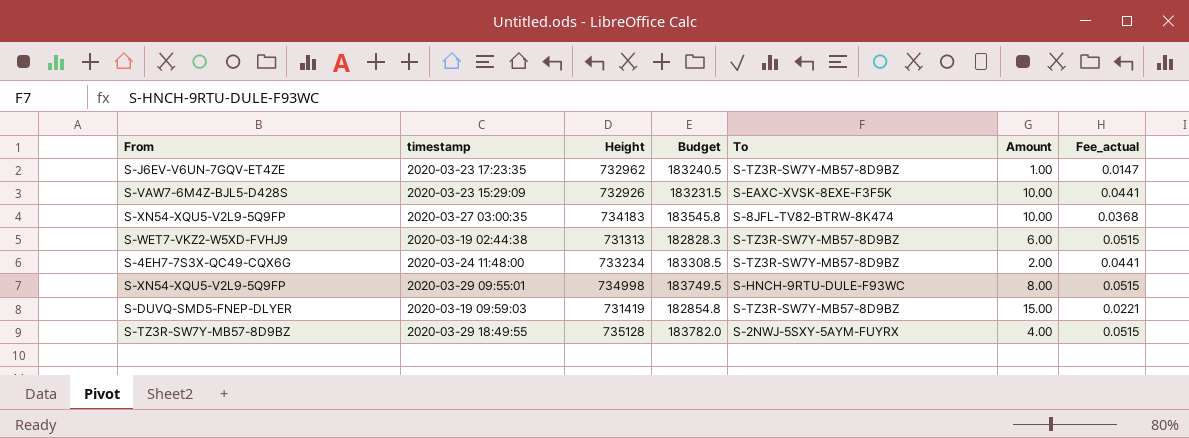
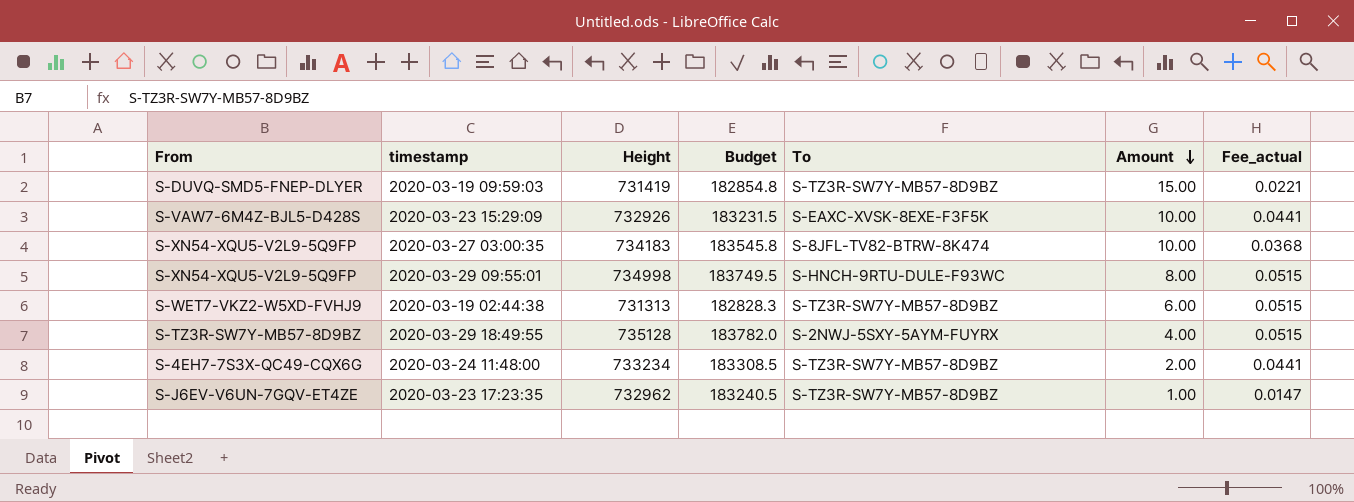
row order: none -> Amount descending

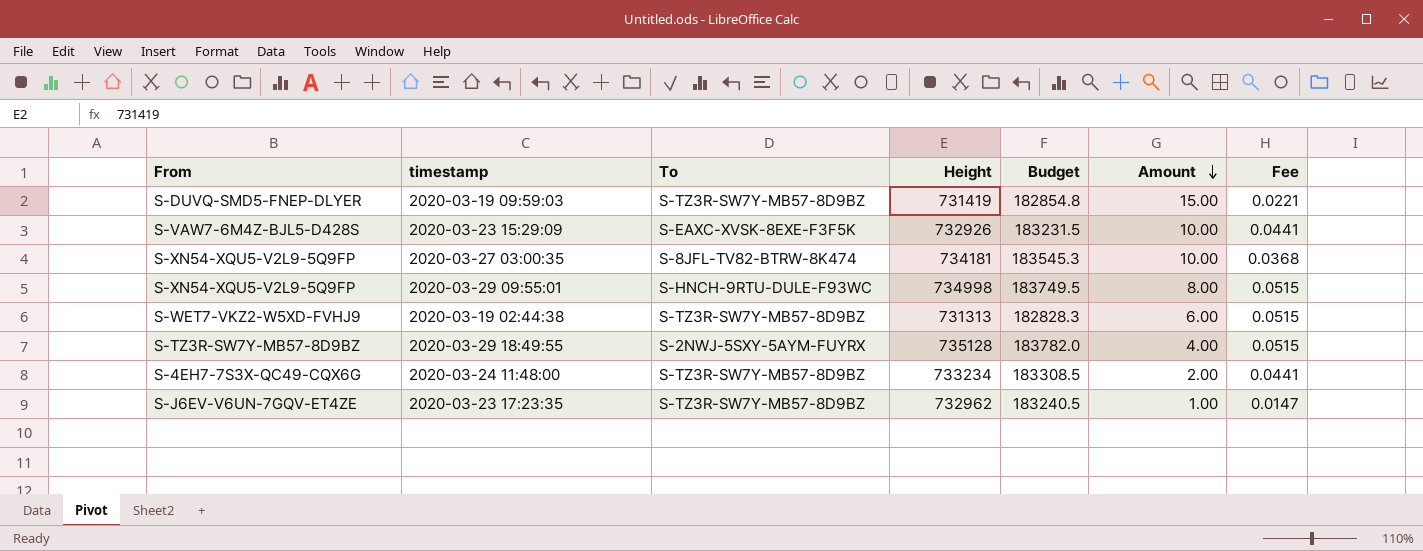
column To | position: 5 -> 3
column name: Fee_actual -> Fee
2020-03-27 03:00:35 | Height: 734183 -> 734181
2020-03-27 03:00:35 | Budget: 183545.8 -> 183545.3

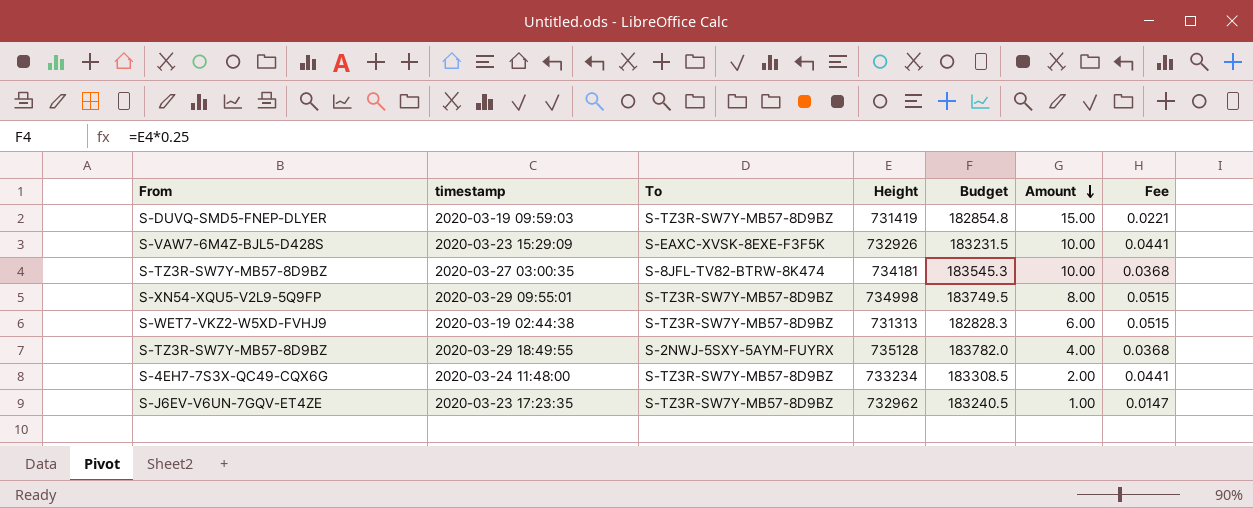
2020-03-27 03:00:35 | From: S-XN54-XQU5-V2L9-5Q9FP -> S-TZ3R-SW7Y-MB57-8D9BZ
2020-03-29 09:55:01 | To: S-HNCH-9RTU-DULE-F93WC -> S-TZ3R-SW7Y-MB57-8D9BZ
2020-03-29 18:49:55 | Fee: 0.0515 -> 0.0368

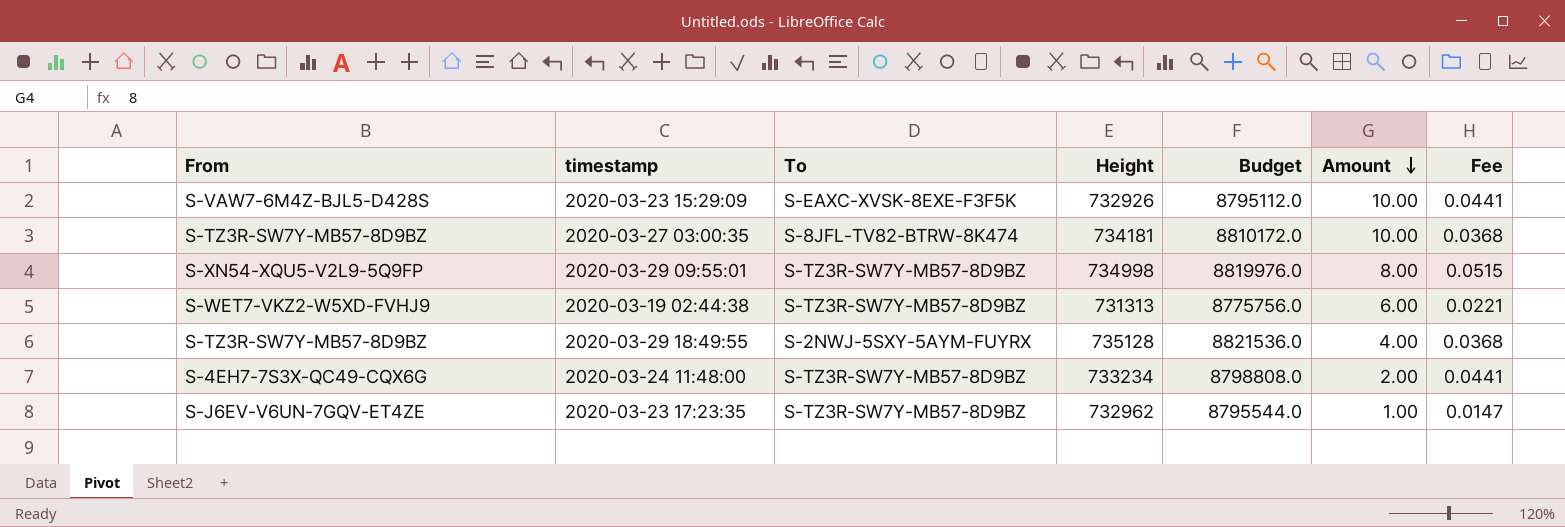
column Budget | formula: [Height] * 0.25 -> [Height] * 12
row 2020-03-19 09:59:03: S-DUVQ-SMD5-FNEP-DLYER | S-TZ3R-SW7Y-MB57-8D9BZ | 731419 | 182854.8 | 15.00 | 0.0221 -> none
2020-03-19 02:44:38 | Fee: 0.0515 -> 0.0221

